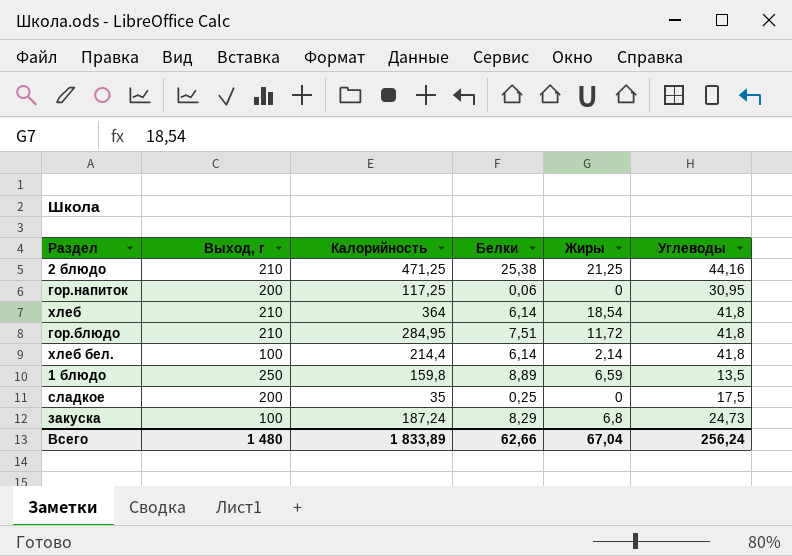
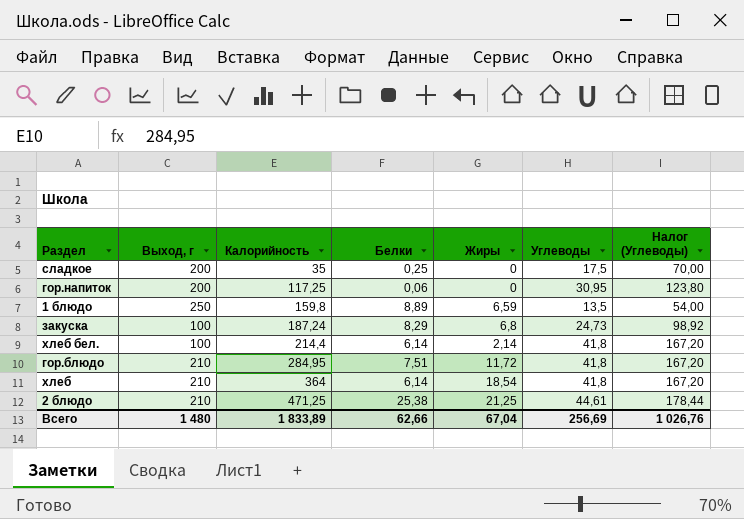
row order: none -> Калорийность ascending
column Налог (Углеводы) | formula: none -> [Углеводы] * 4
2 блюдо | Углеводы: 44,16 -> 44,61
Всего | Углеводы: 256,24 -> 256,69

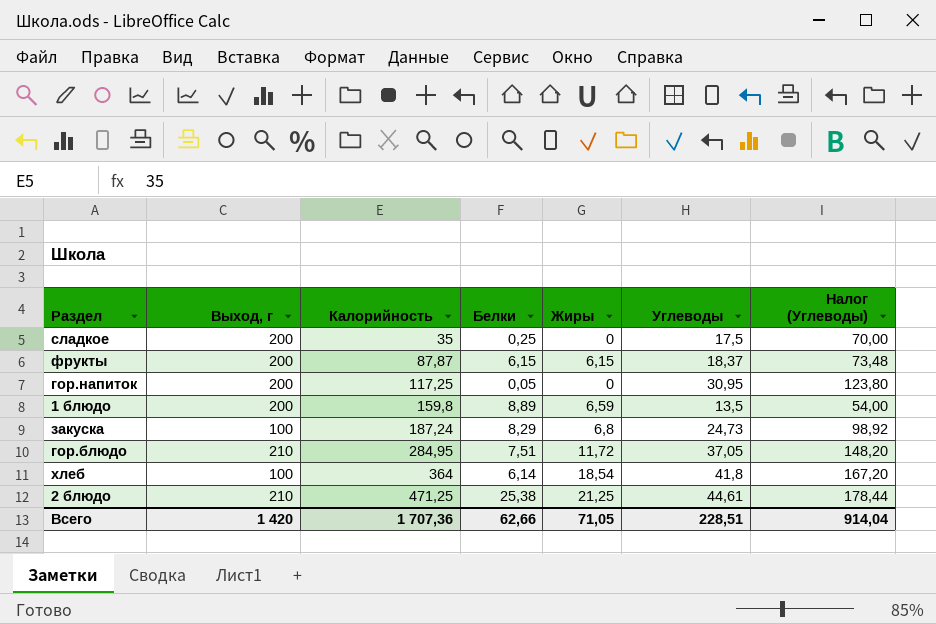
row хлеб бел.: 100 | 214,4 | 6,14 | 2,14 | 41,8 | 167,20 -> none
row фрукты: none -> 200 | 87,87 | 6,15 | 6,15 | 18,37 | 73,48
гор.напиток | Белки: 0,06 -> 0,05
1 блюдо | Выход, г: 250 -> 200
гор.блюдо | Углеводы: 41,8 -> 37,05
гор.блюдо | Налог (Углеводы): 167,20 -> 148,20
хлеб | Выход, г: 210 -> 100
Всего | Выход, г: 1 480 -> 1 420
Всего | Калорийность: 1 833,89 -> 1 707,36
Всего | Жиры: 67,04 -> 71,05
Всего | Углеводы: 256,69 -> 228,51
Всего | Налог (Углеводы): 1 026,76 -> 914,04

